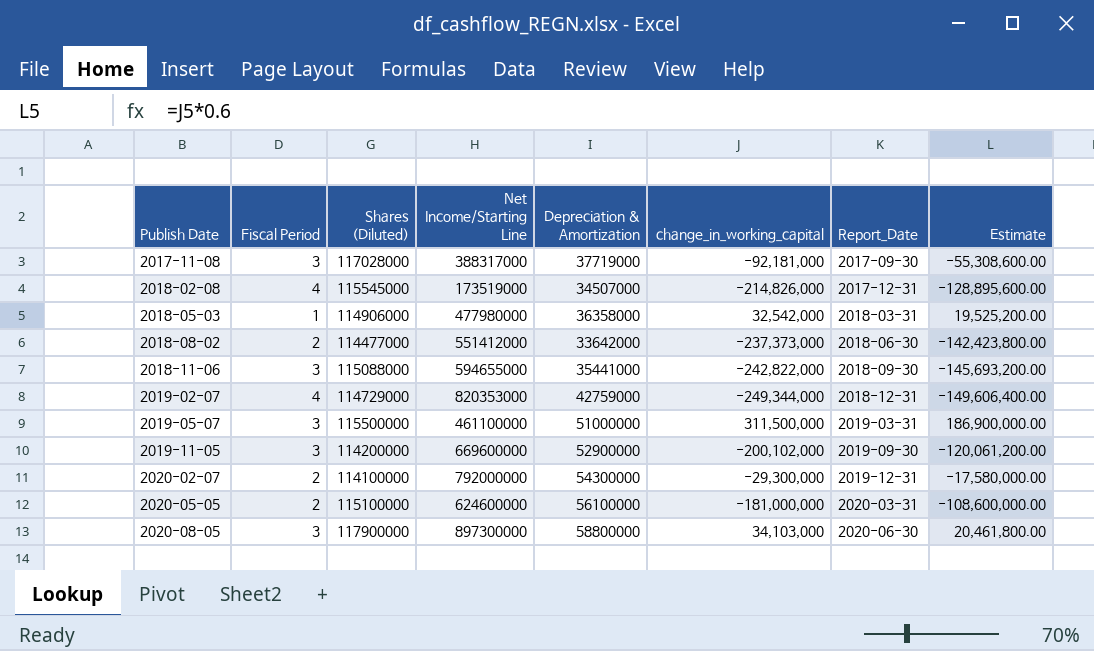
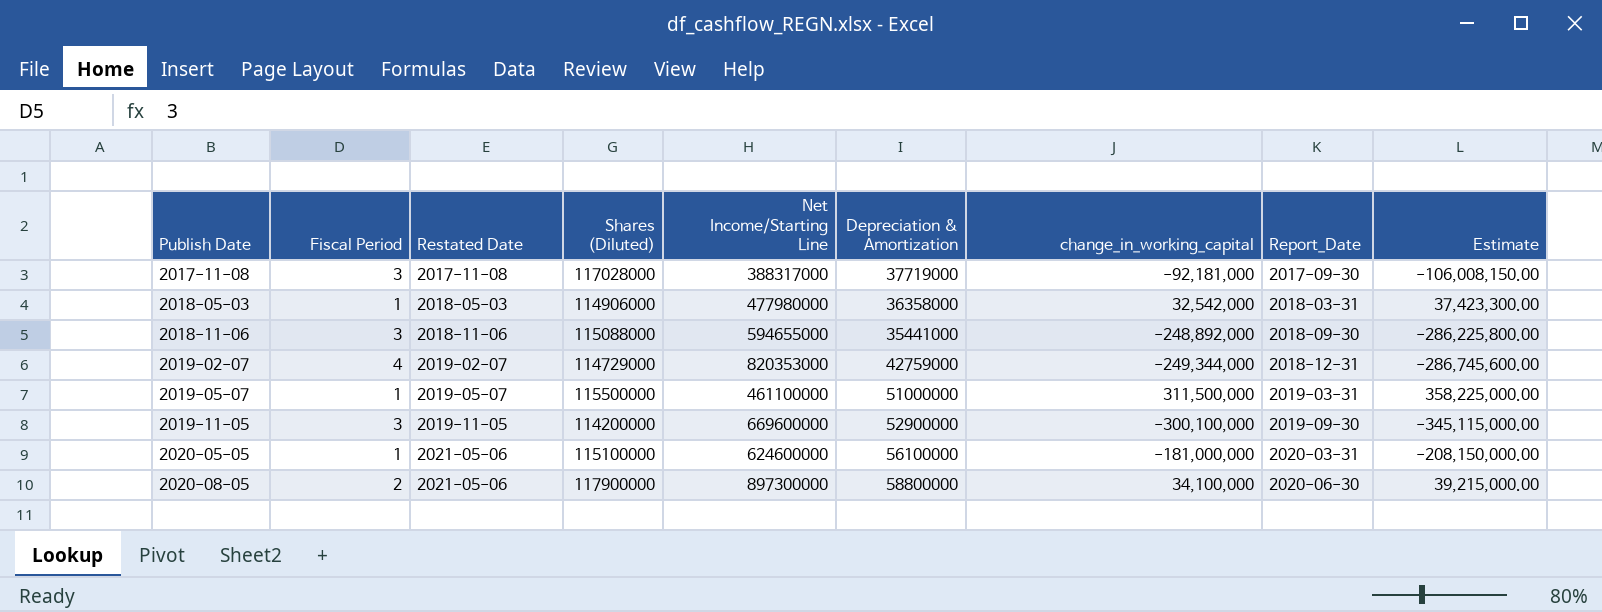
column Restated Date | position: none -> 3
column Estimate | formula: [change_in_working_capital] * 0.6 -> [change_in_working_capital] * 1.15
row 2018-02-08: 4 | 115545000 | 173519000 | 34507000 | -214,826,000 | 2017-12-31 | -128,895,600.00 -> none
row 2018-08-02: 2 | 114477000 | 551412000 | 33642000 | -237,373,000 | 2018-06-30 | -142,423,800.00 -> none
row 2020-02-07: 2 | 114100000 | 792000000 | 54300000 | -29,300,000 | 2019-12-31 | -17,580,000.00 -> none
2018-11-06 | change_in_working_capital: -242,822,000 -> -248,892,000
2019-05-07 | Fiscal Period: 3 -> 1
2019-11-05 | change_in_working_capital: -200,102,000 -> -300,100,000
2020-05-05 | Fiscal Period: 2 -> 1
2020-08-05 | Fiscal Period: 3 -> 2
2020-08-05 | change_in_working_capital: 34,103,000 -> 34,100,000

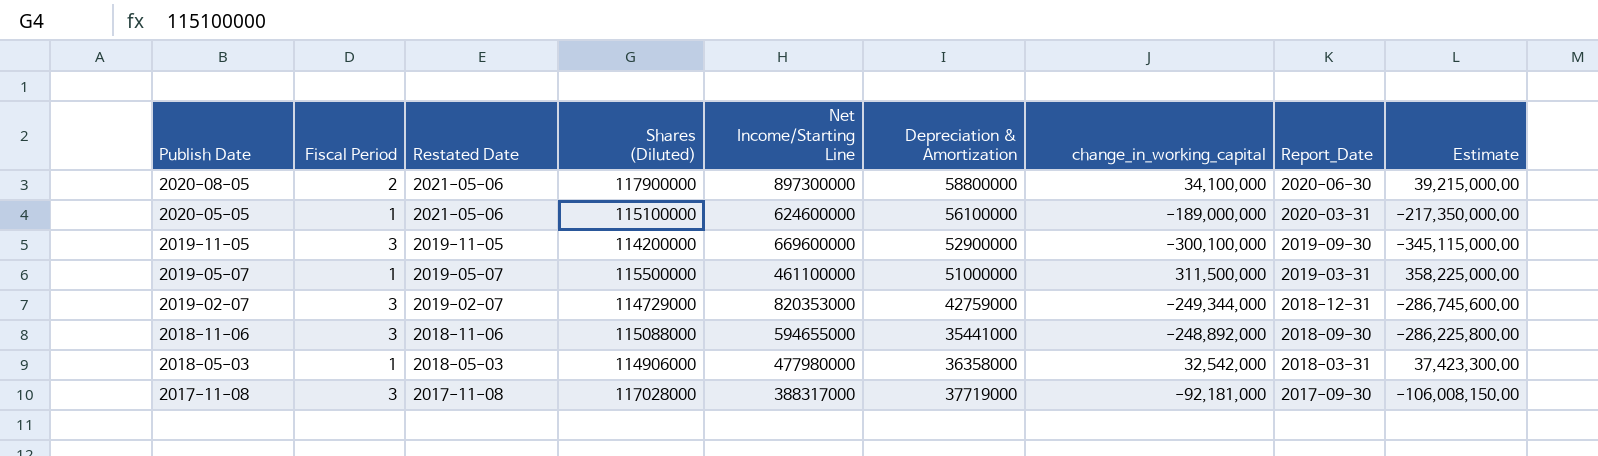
row order: Publish Date ascending -> Publish Date descending
2020-05-05 | change_in_working_capital: -181,000,000 -> -189,000,000
2020-05-05 | Estimate: -208,150,000.00 -> -217,350,000.00
2019-02-07 | Fiscal Period: 4 -> 3

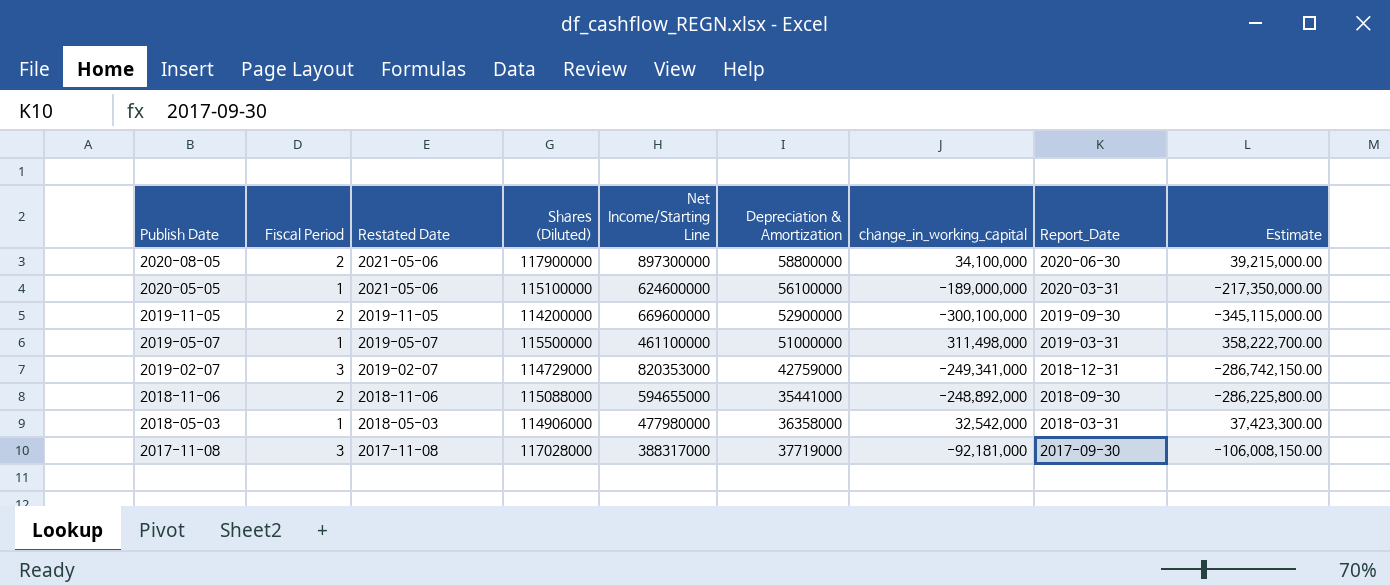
2019-11-05 | Fiscal Period: 3 -> 2
2019-05-07 | change_in_working_capital: 311,500,000 -> 311,498,000
2019-05-07 | Estimate: 358,225,000.00 -> 358,222,700.00
2019-02-07 | change_in_working_capital: -249,344,000 -> -249,341,000
2019-02-07 | Estimate: -286,745,600.00 -> -286,742,150.00
2018-11-06 | Fiscal Period: 3 -> 2

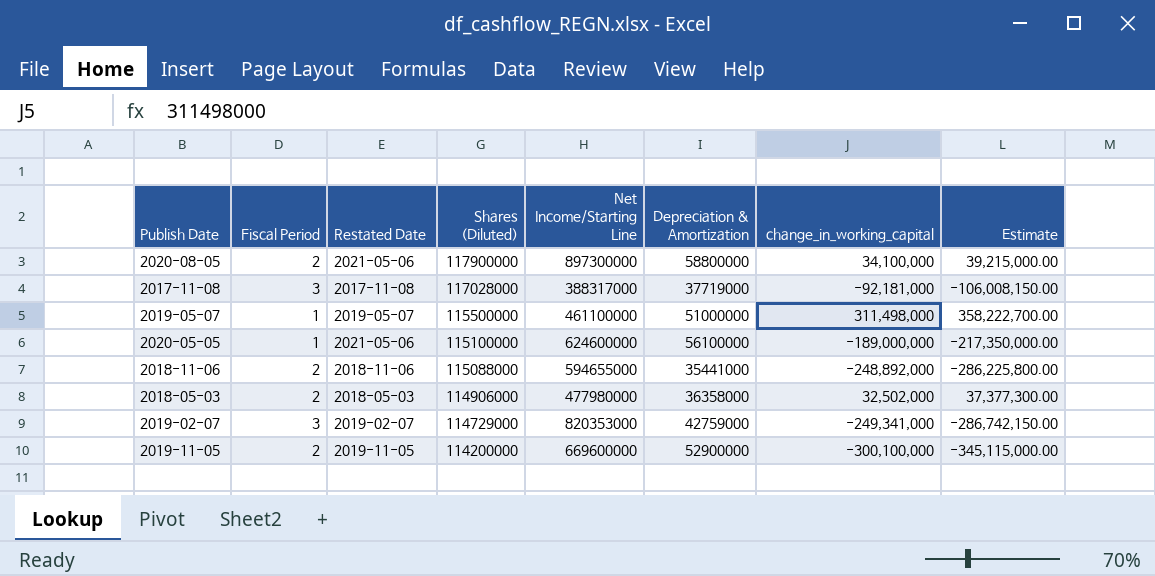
row order: Publish Date descending -> Shares (Diluted) descending
column Report_Date | position: 8 -> none
2018-05-03 | Fiscal Period: 1 -> 2
2018-05-03 | change_in_working_capital: 32,542,000 -> 32,502,000
2018-05-03 | Estimate: 37,423,300.00 -> 37,377,300.00

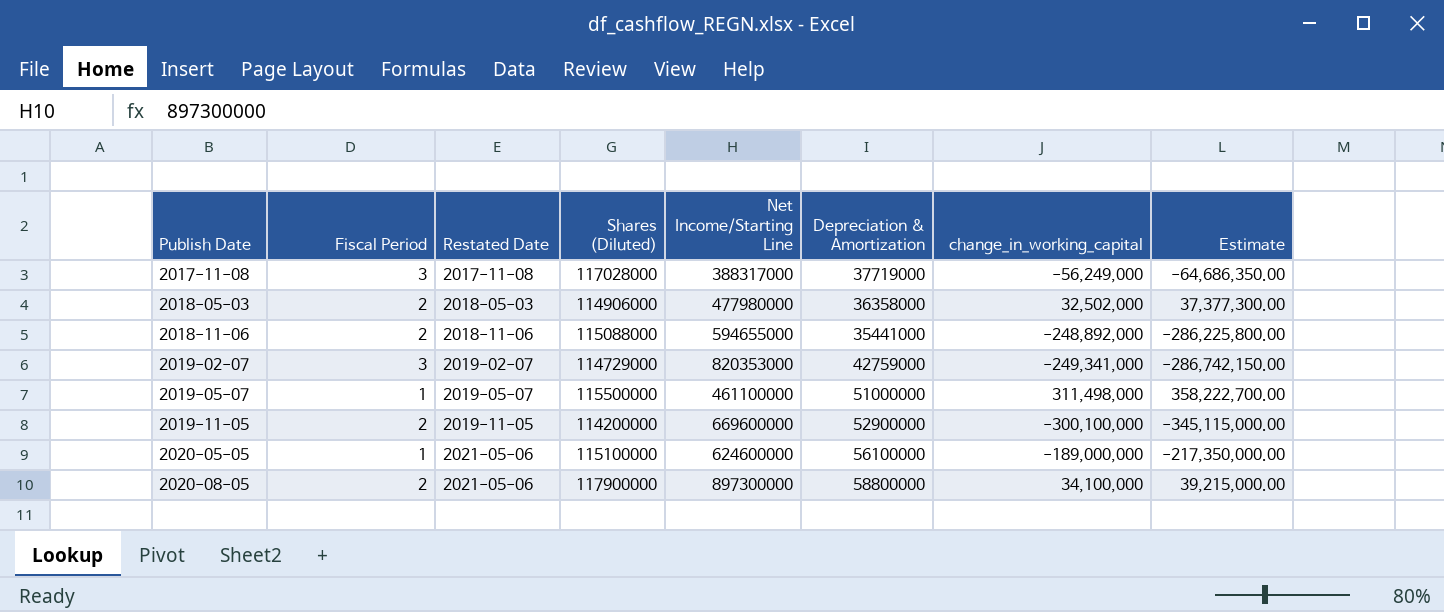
row order: Shares (Diluted) descending -> Publish Date ascending
2017-11-08 | change_in_working_capital: -92,181,000 -> -56,249,000
2017-11-08 | Estimate: -106,008,150.00 -> -64,686,350.00

